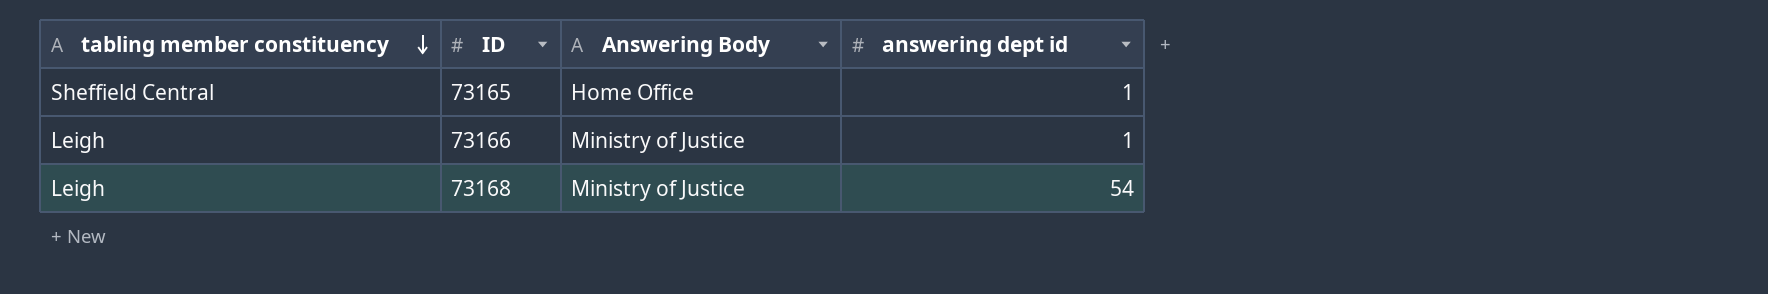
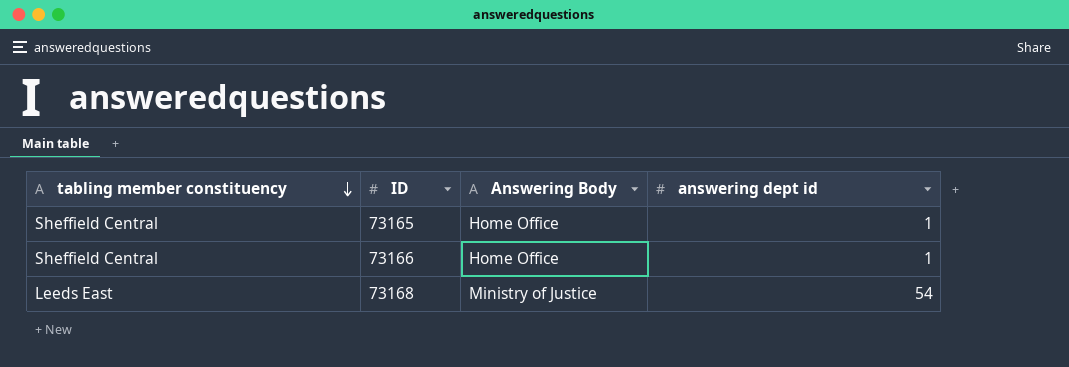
73166 | tabling member constituency: Leigh -> Sheffield Central
73166 | Answering Body: Ministry of Justice -> Home Office
73168 | tabling member constituency: Leigh -> Leeds East

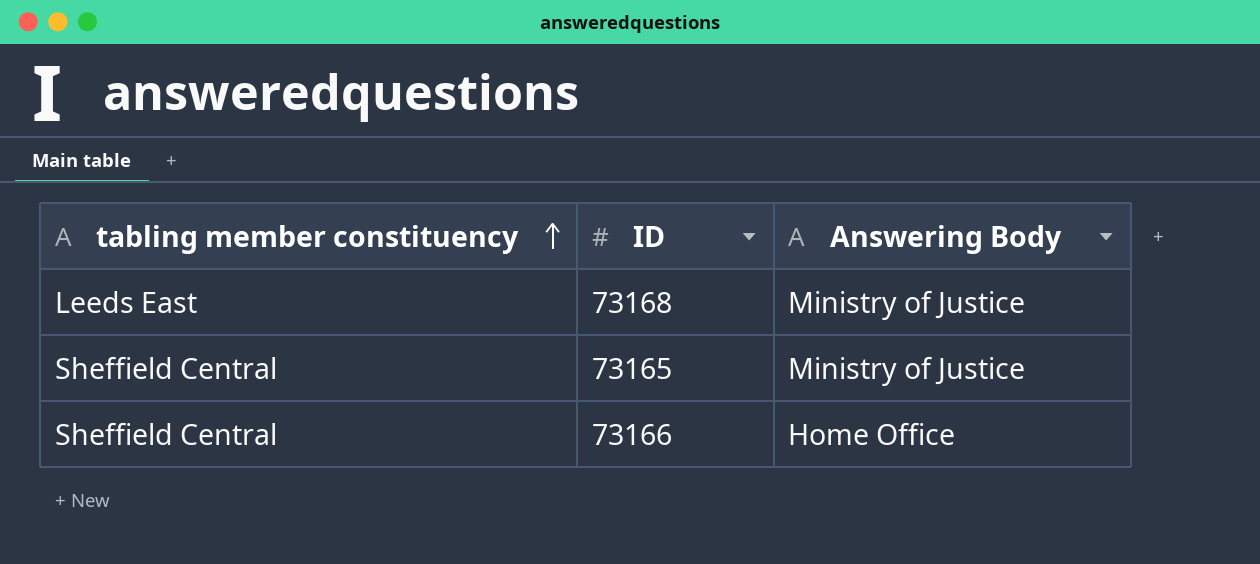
row order: tabling member constituency descending -> tabling member constituency ascending
column answering dept id | position: 4 -> none
73165 | Answering Body: Home Office -> Ministry of Justice

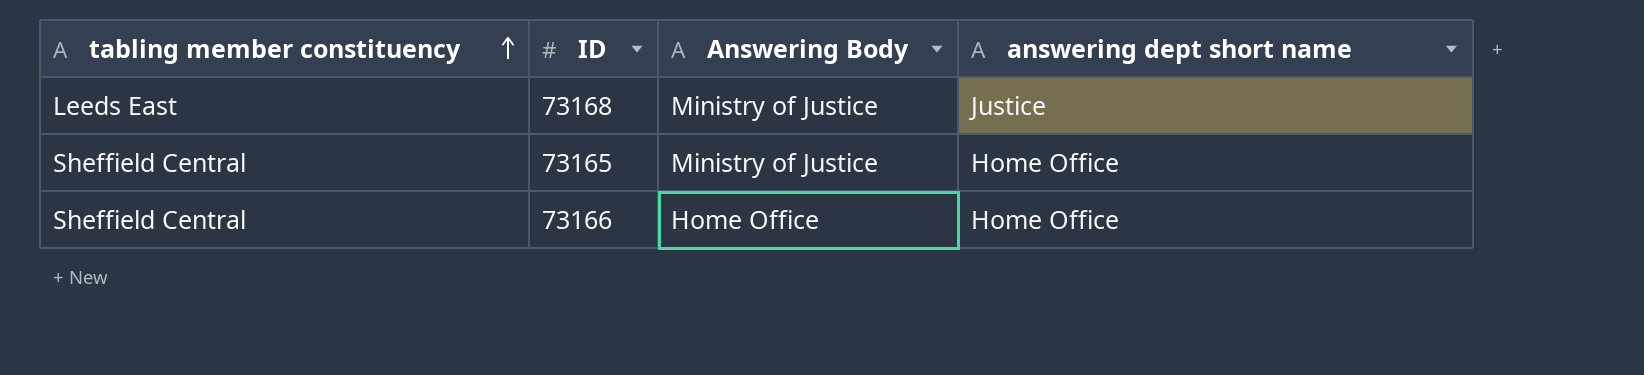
column answering dept short name | position: none -> 4

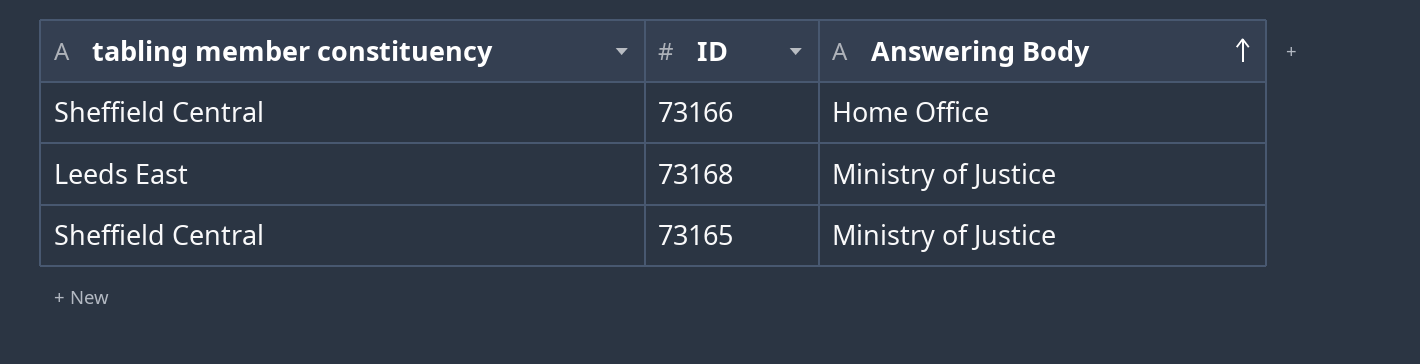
row order: tabling member constituency ascending -> Answering Body ascending
column answering dept short name | position: 4 -> none

